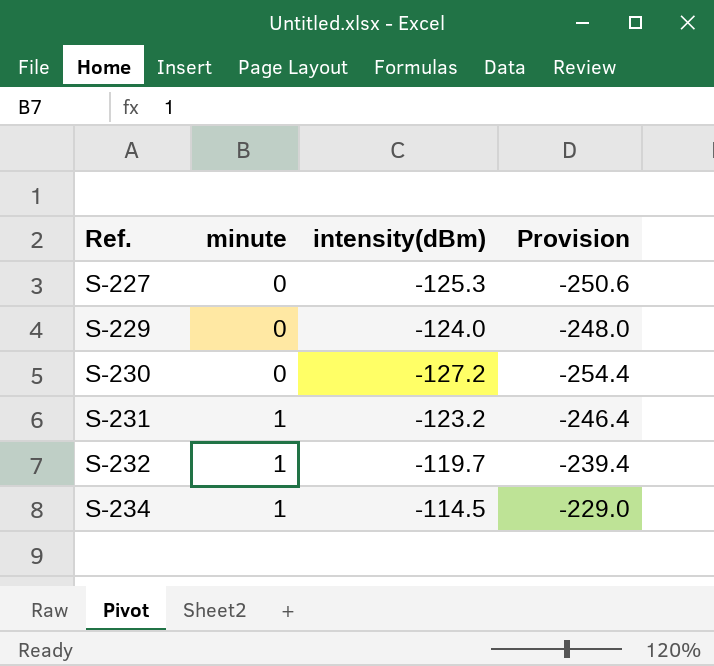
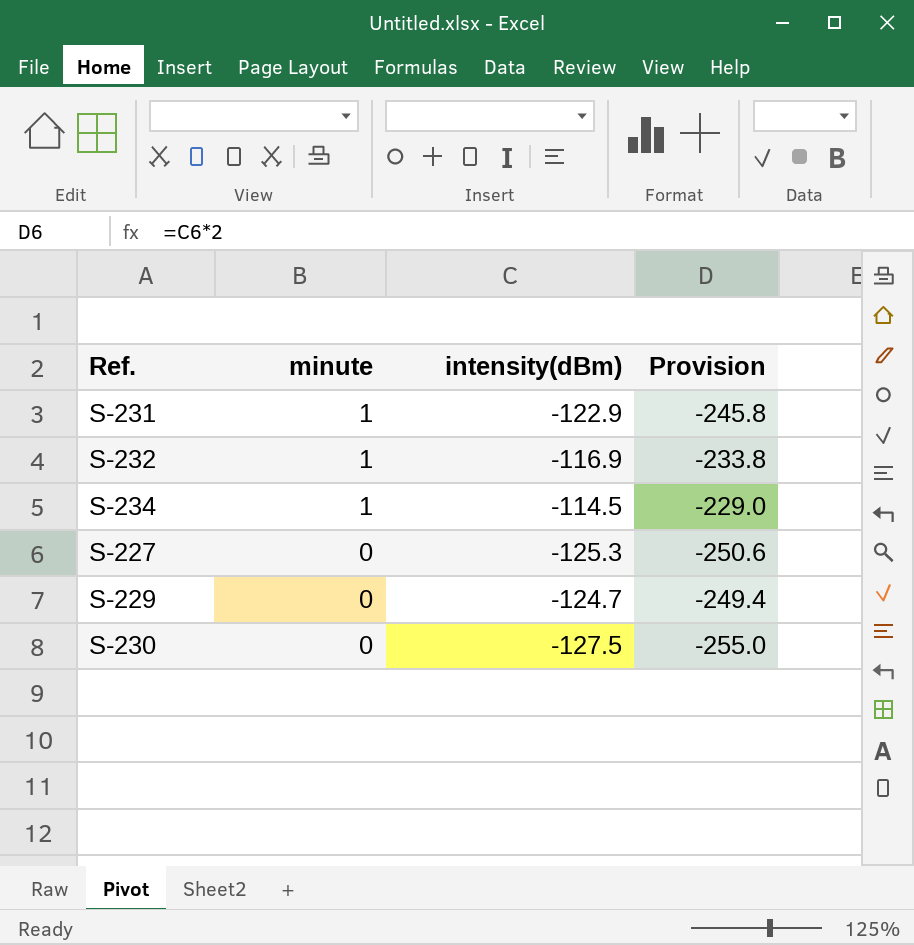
row order: Ref. ascending -> minute descending
S-231 | intensity(dBm): -123.2 -> -122.9
S-231 | Provision: -246.4 -> -245.8
S-232 | intensity(dBm): -119.7 -> -116.9
S-232 | Provision: -239.4 -> -233.8
S-229 | intensity(dBm): -124.0 -> -124.7
S-229 | Provision: -248.0 -> -249.4
S-230 | intensity(dBm): -127.2 -> -127.5
S-230 | Provision: -254.4 -> -255.0

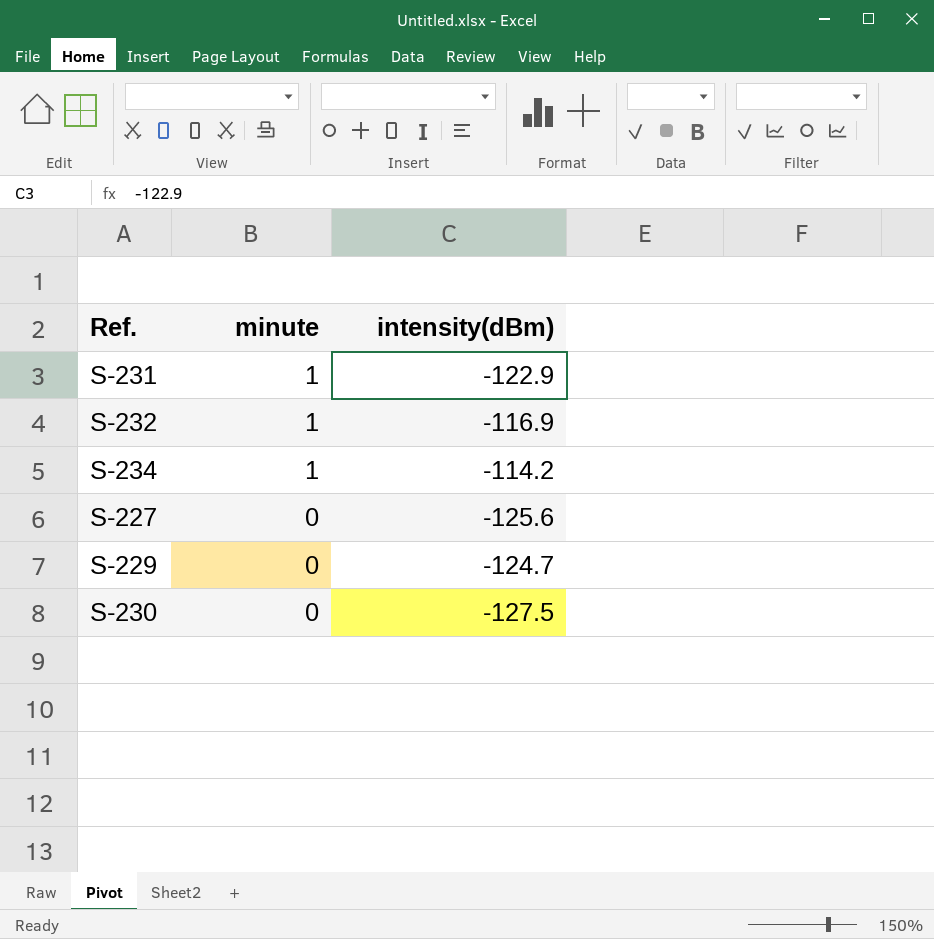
column Provision | formula: [intensity(dBm)] * 2 -> none
S-234 | intensity(dBm): -114.5 -> -114.2
S-227 | intensity(dBm): -125.3 -> -125.6

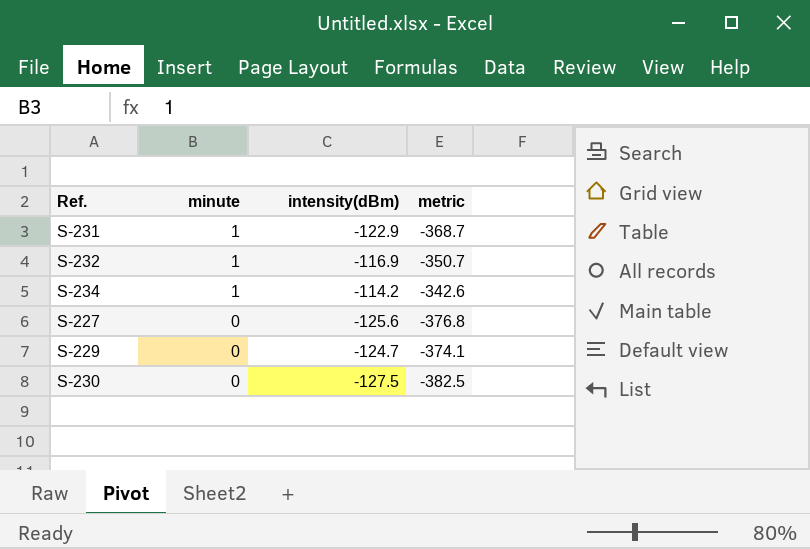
column metric | formula: none -> [intensity(dBm)] * 3

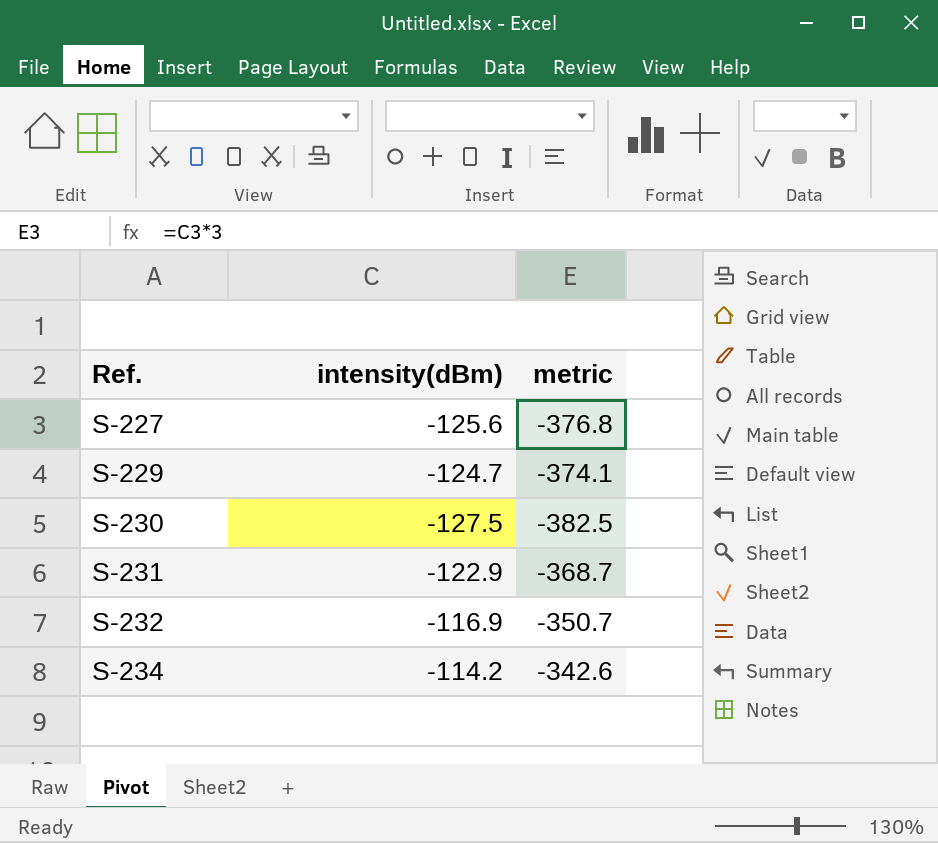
row order: minute descending -> Ref. ascending
column minute | position: 2 -> none

